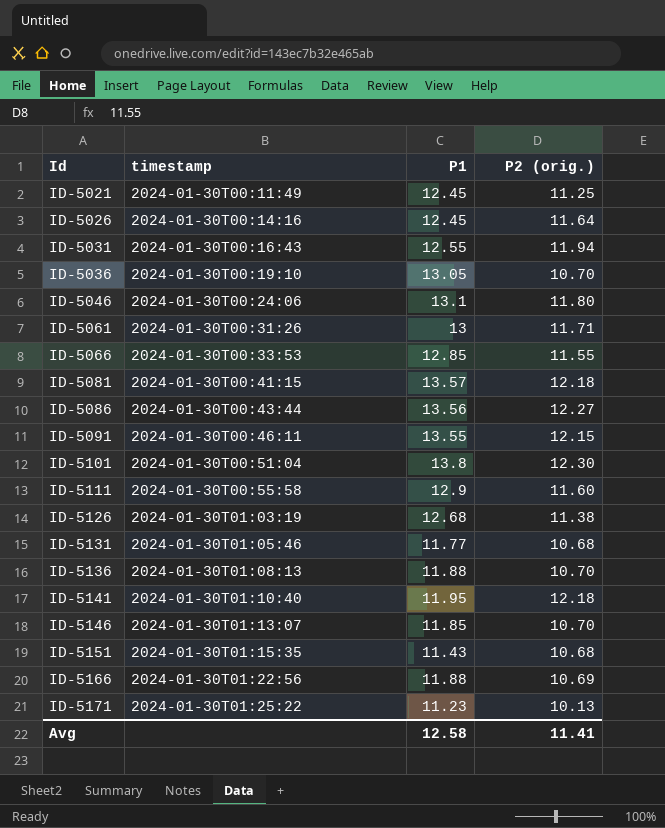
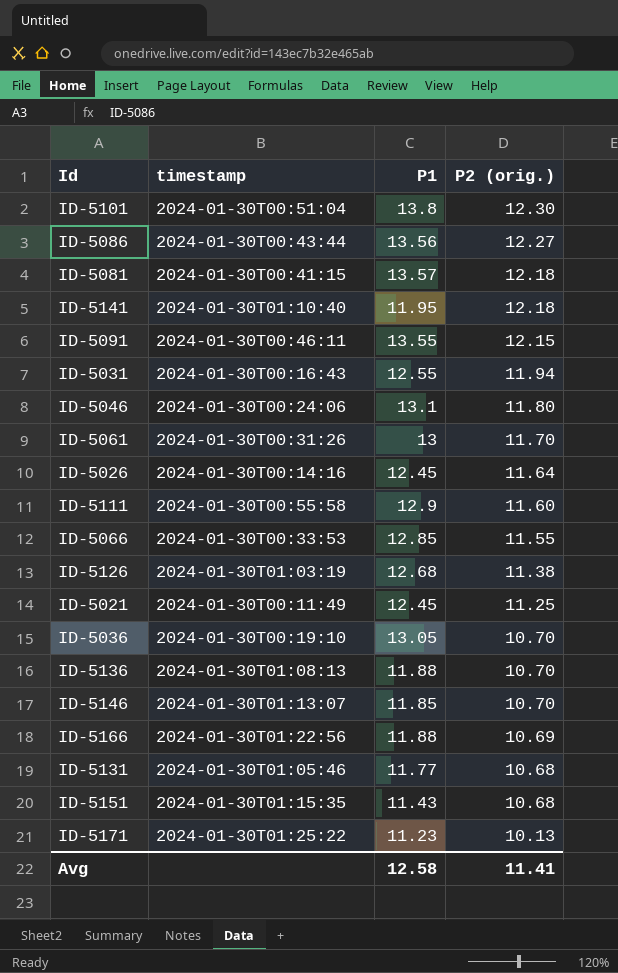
row order: Id ascending -> P2 (orig.) descending
ID-5061 | P2 (orig.): 11.71 -> 11.70

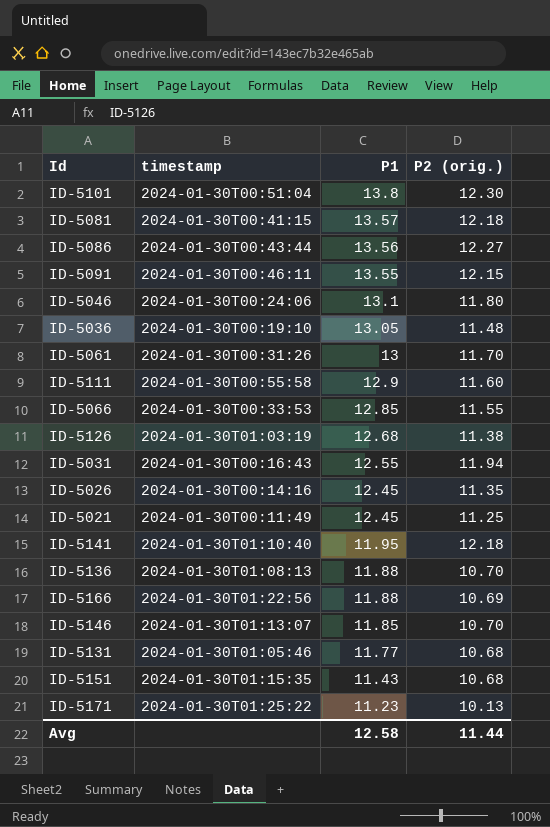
row order: P2 (orig.) descending -> P1 descending
ID-5036 | P2 (orig.): 10.70 -> 11.48
ID-5026 | P2 (orig.): 11.64 -> 11.35
Avg | P2 (orig.): 11.41 -> 11.44

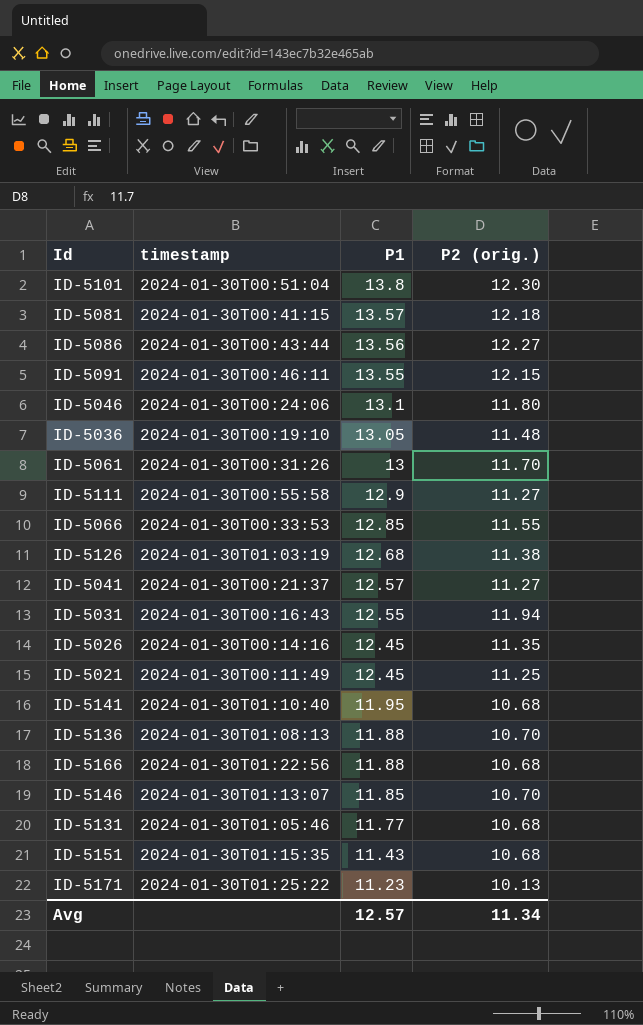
ID-5111 | P2 (orig.): 11.60 -> 11.27
row ID-5041: none -> 2024-01-30T00:21:37 | 12.57 | 11.27
ID-5141 | P2 (orig.): 12.18 -> 10.68
ID-5166 | P2 (orig.): 10.69 -> 10.68
Avg | P1: 12.58 -> 12.57
Avg | P2 (orig.): 11.44 -> 11.34

